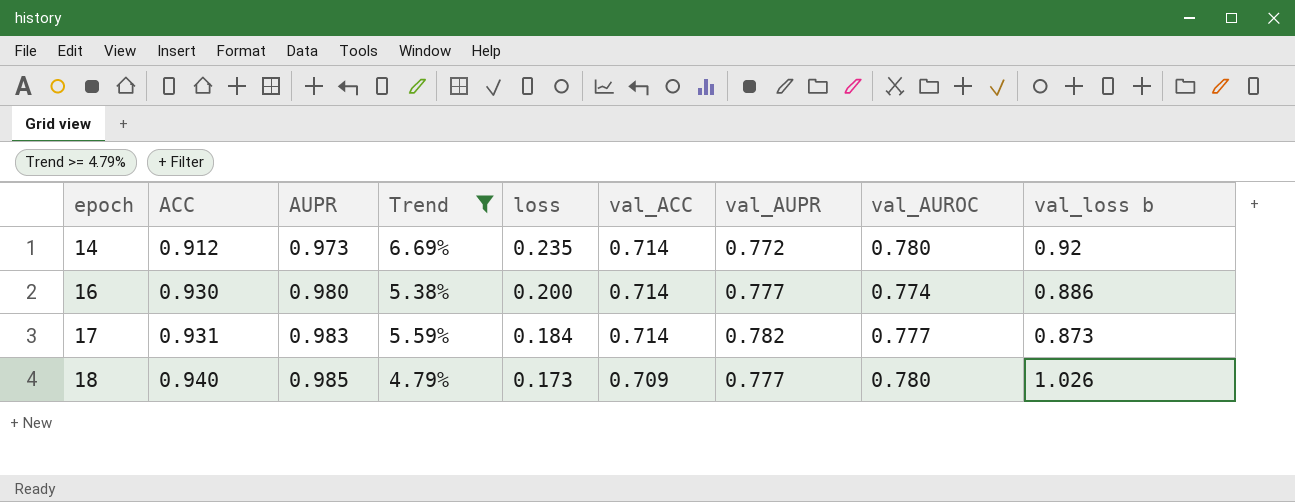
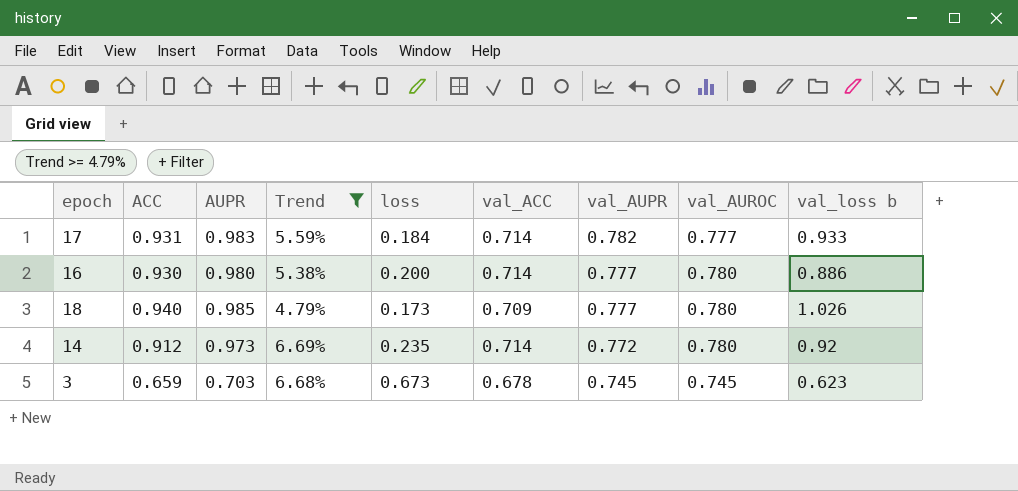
row order: epoch ascending -> val_AUPR descending
17 | val_loss b: 0.873 -> 0.933
16 | val_AUROC: 0.774 -> 0.780
row 3: none -> 0.659 | 0.703 | 6.68% | 0.673 | 0.678 | 0.745 | 0.745 | 0.623

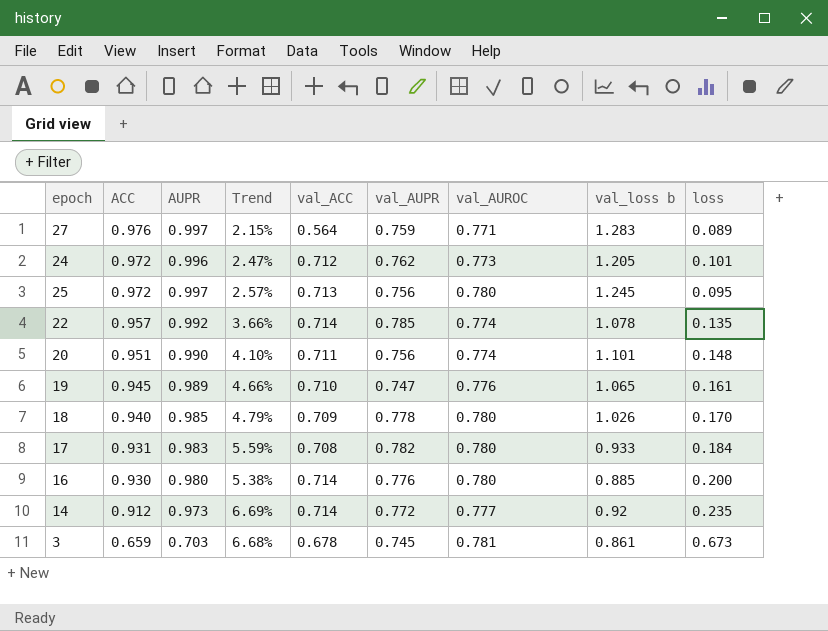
filter: Trend >= 4.79% -> none
row order: val_AUPR descending -> ACC descending
column loss | position: 5 -> 9
18 | val_AUPR: 0.777 -> 0.778
18 | loss: 0.173 -> 0.170
17 | val_ACC: 0.714 -> 0.708
17 | val_AUROC: 0.777 -> 0.780
16 | val_AUPR: 0.777 -> 0.776
16 | val_loss b: 0.886 -> 0.885
14 | val_AUROC: 0.780 -> 0.777
3 | val_AUROC: 0.745 -> 0.781
3 | val_loss b: 0.623 -> 0.861

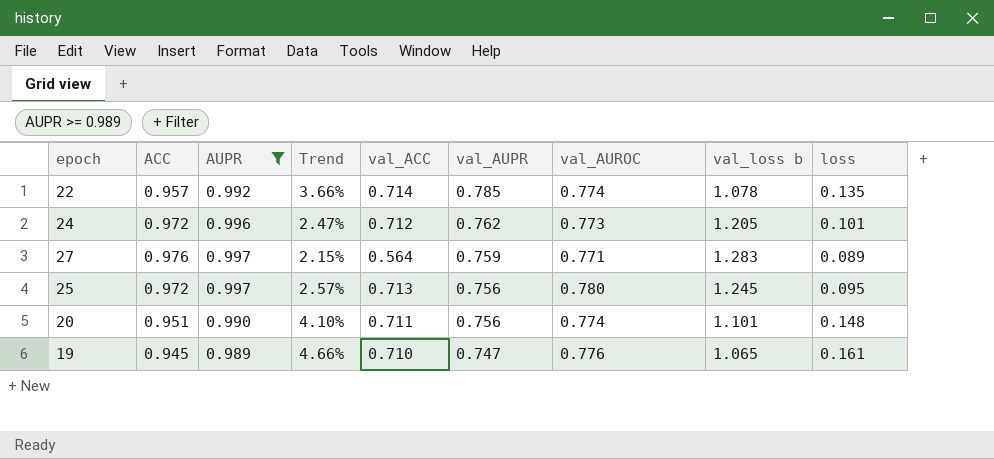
filter: none -> AUPR >= 0.989
row order: ACC descending -> val_AUPR descending

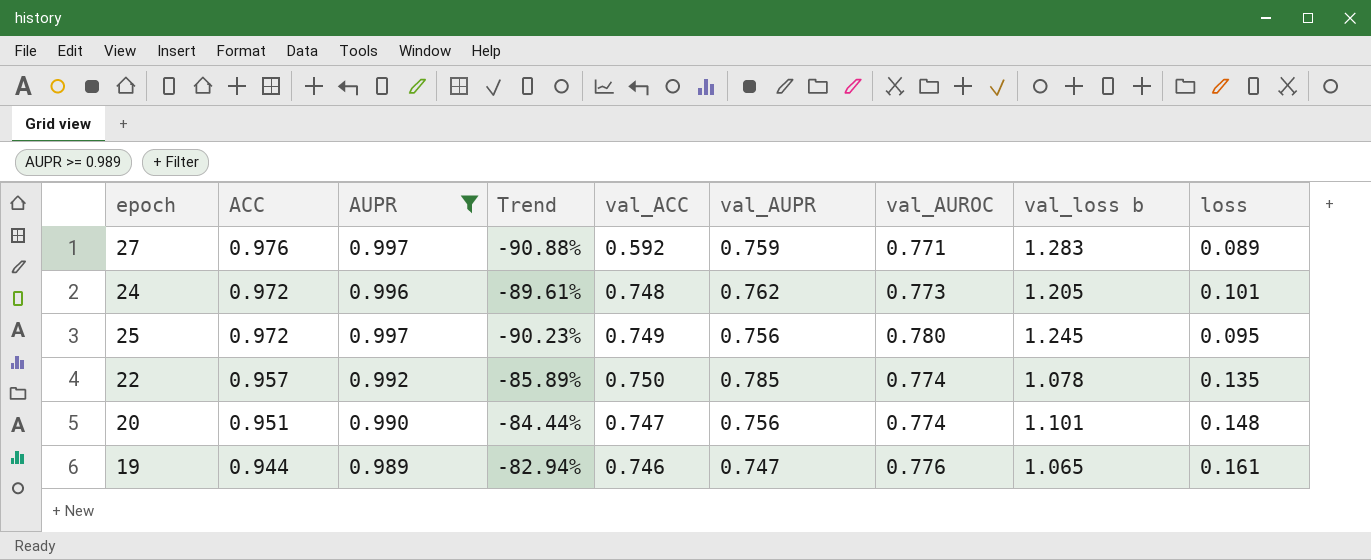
row order: val_AUPR descending -> ACC descending
column Trend | formula: ([AUPR] - [ACC]) / [ACC] -> ([loss] - [ACC]) / [ACC]
27 | val_ACC: 0.564 -> 0.592
24 | val_ACC: 0.712 -> 0.748
25 | val_ACC: 0.713 -> 0.749
22 | val_ACC: 0.714 -> 0.750
20 | val_ACC: 0.711 -> 0.747
19 | ACC: 0.945 -> 0.944
19 | val_ACC: 0.710 -> 0.746

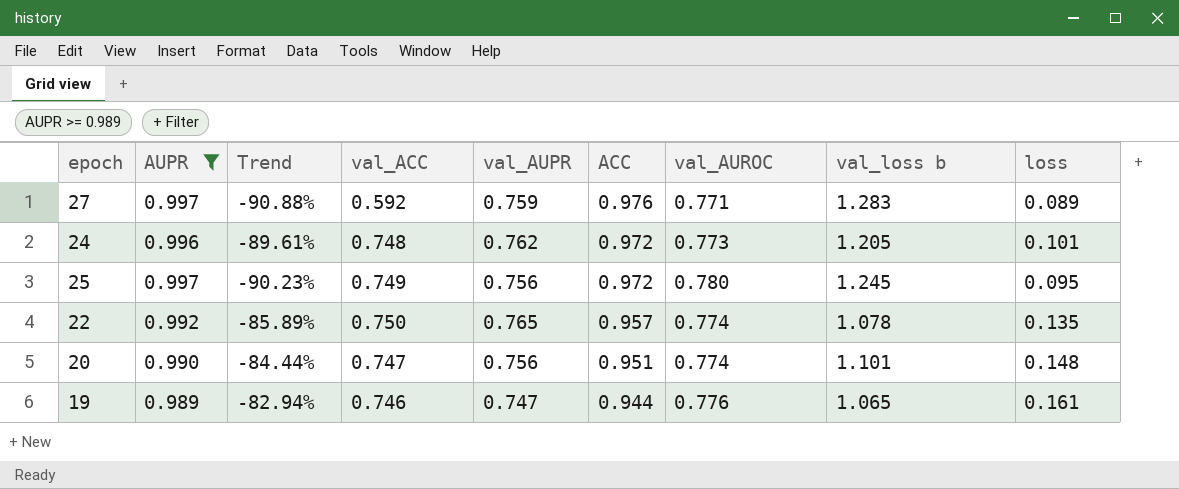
column ACC | position: 2 -> 6
22 | val_AUPR: 0.785 -> 0.765

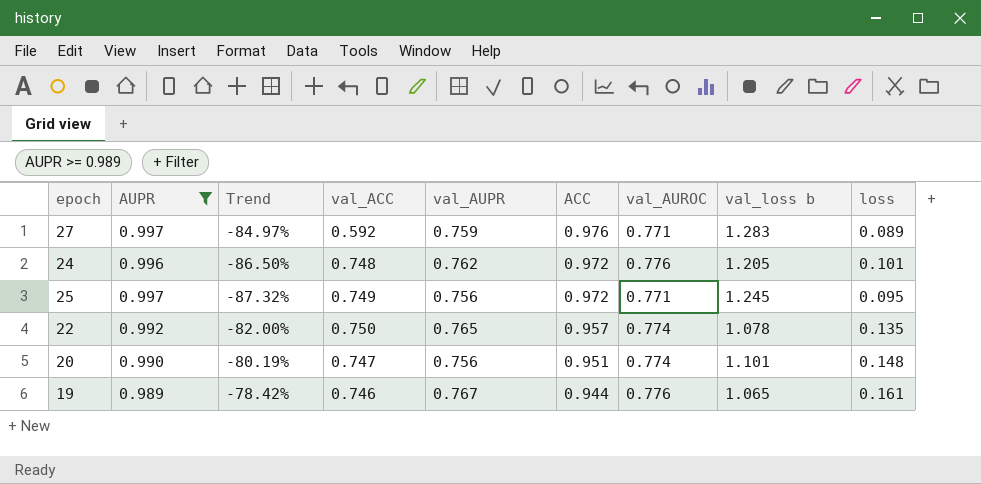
column Trend | formula: ([loss] - [ACC]) / [ACC] -> ([loss] - [val_ACC]) / [val_ACC]
24 | val_AUROC: 0.773 -> 0.776
25 | val_AUROC: 0.780 -> 0.771
19 | val_AUPR: 0.747 -> 0.767

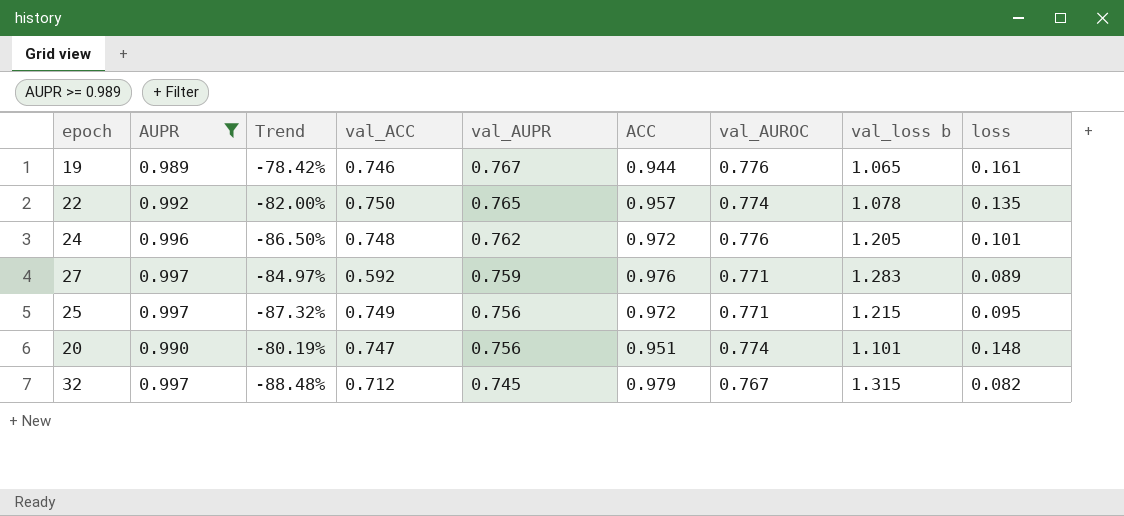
row order: ACC descending -> val_AUPR descending
25 | val_loss b: 1.245 -> 1.215
row 32: none -> 0.997 | -88.48% | 0.712 | 0.745 | 0.979 | 0.767 | 1.315 | 0.082

